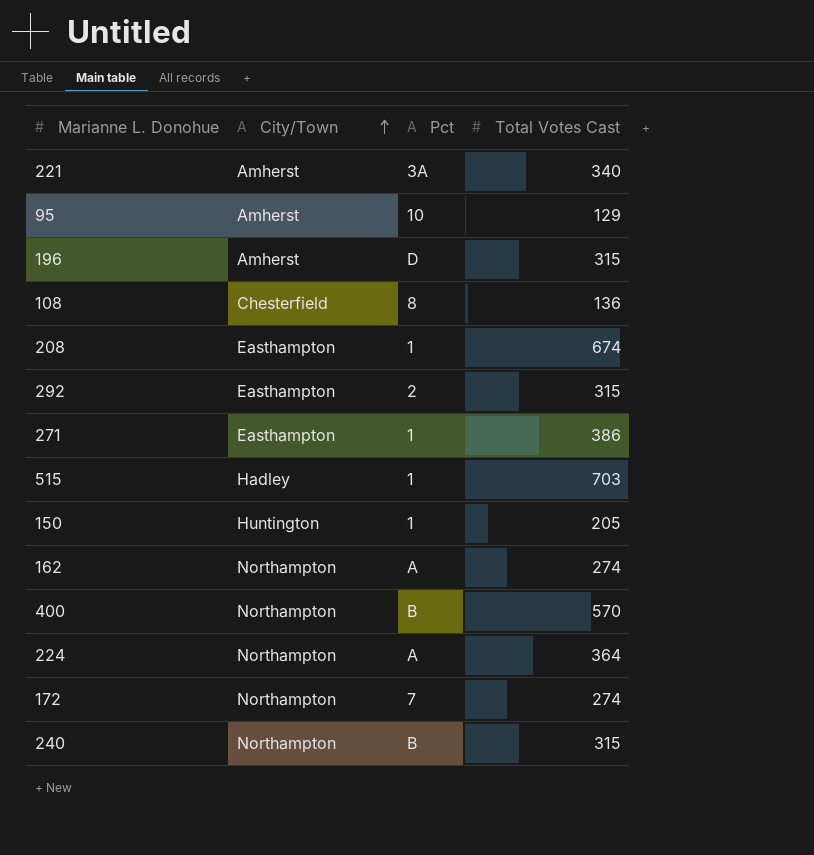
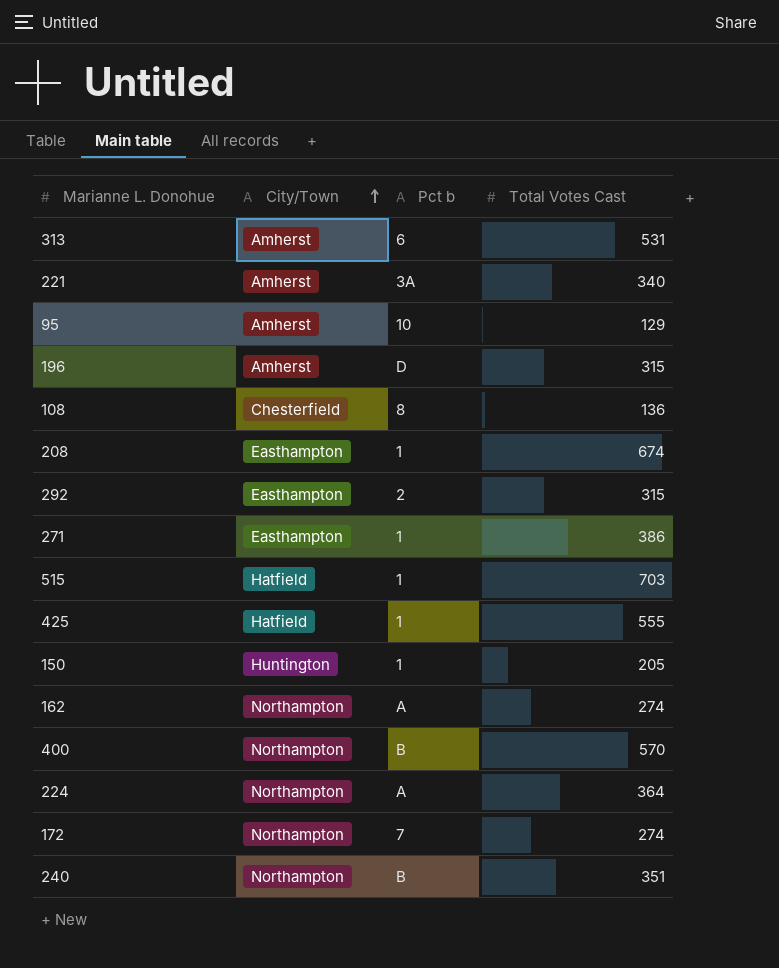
column name: Pct -> Pct b
row 313: none -> Amherst | 6 | 531
515 | City/Town: Hadley -> Hatfield
row 425: none -> Hatfield | 1 | 555
240 | Total Votes Cast: 315 -> 351

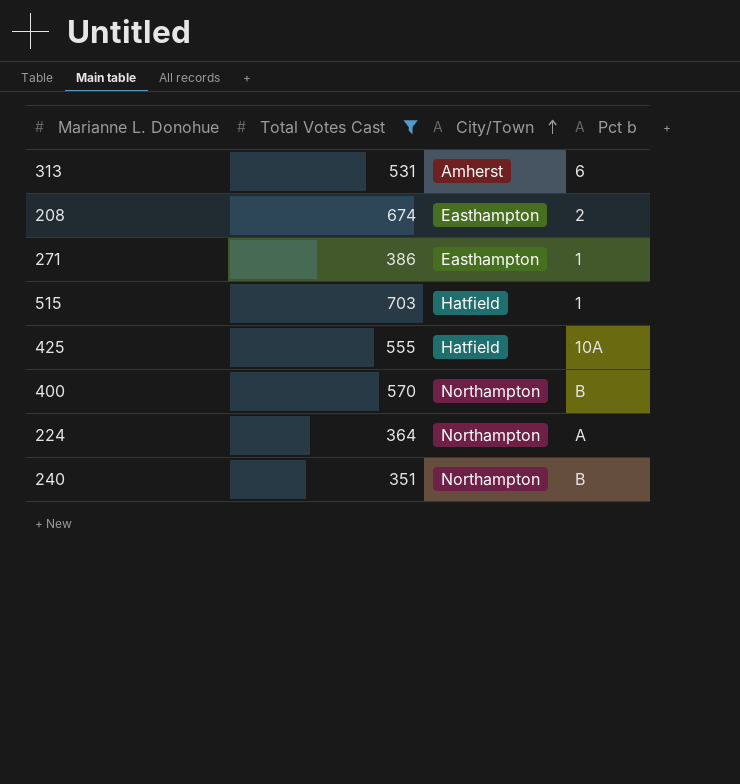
filter: none -> Total Votes Cast >= 351
column Total Votes Cast | position: 4 -> 2
208 | Pct b: 1 -> 2
425 | Pct b: 1 -> 10A

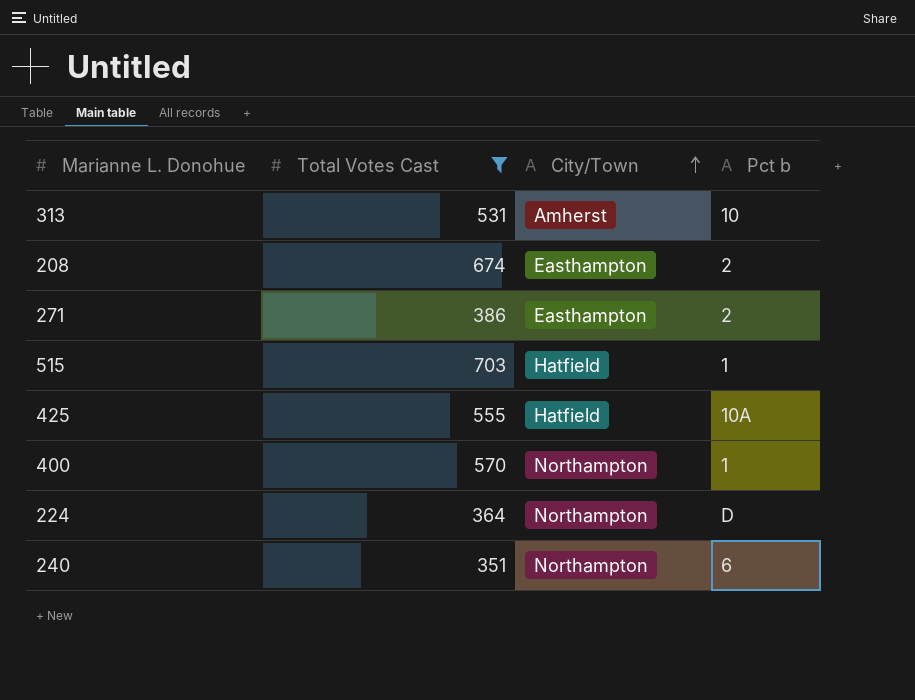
313 | Pct b: 6 -> 10
271 | Pct b: 1 -> 2
400 | Pct b: B -> 1
224 | Pct b: A -> D
240 | Pct b: B -> 6

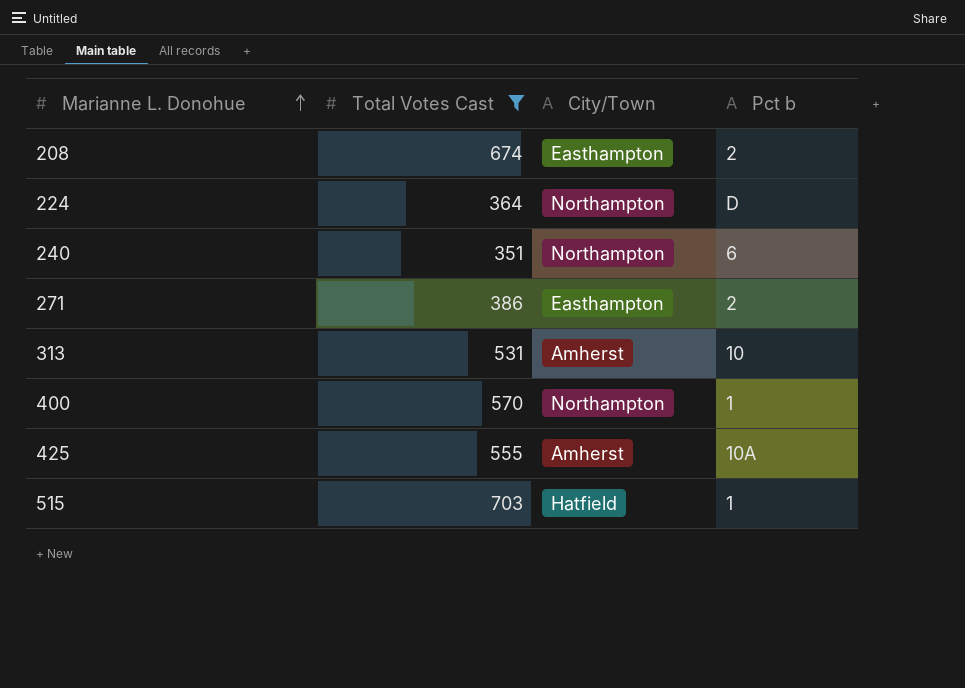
row order: City/Town ascending -> Marianne L. Donohue ascending
425 | City/Town: Hatfield -> Amherst

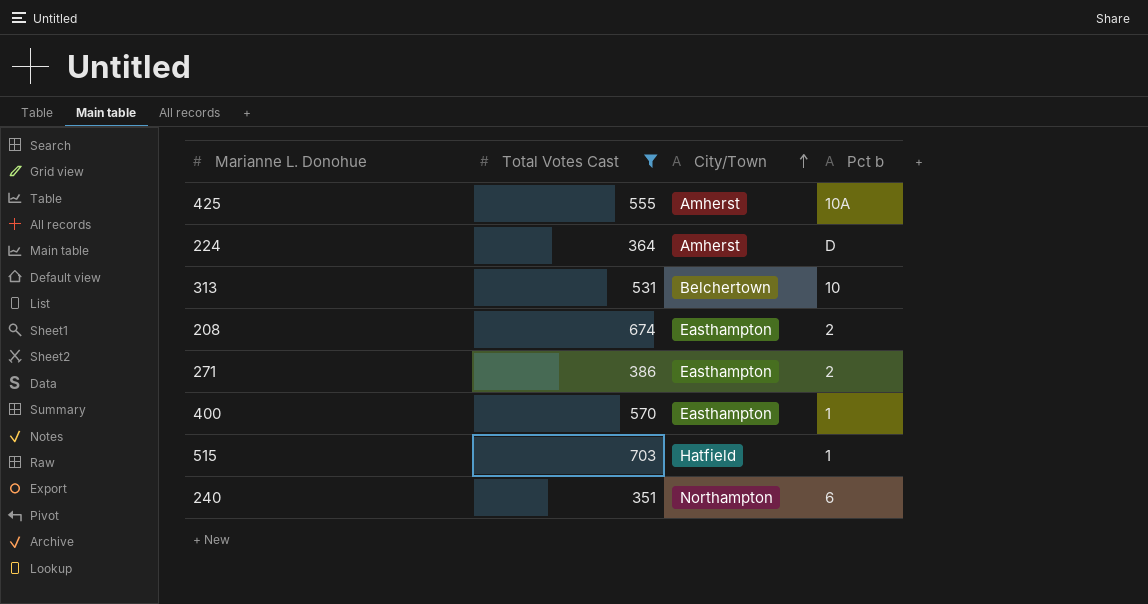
row order: Marianne L. Donohue ascending -> City/Town ascending
224 | City/Town: Northampton -> Amherst
313 | City/Town: Amherst -> Belchertown
400 | City/Town: Northampton -> Easthampton

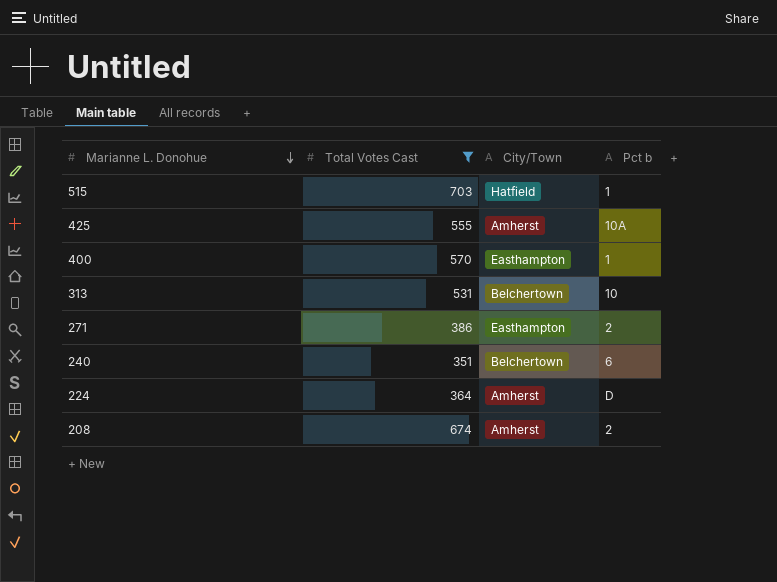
row order: City/Town ascending -> Marianne L. Donohue descending
240 | City/Town: Northampton -> Belchertown
208 | City/Town: Easthampton -> Amherst

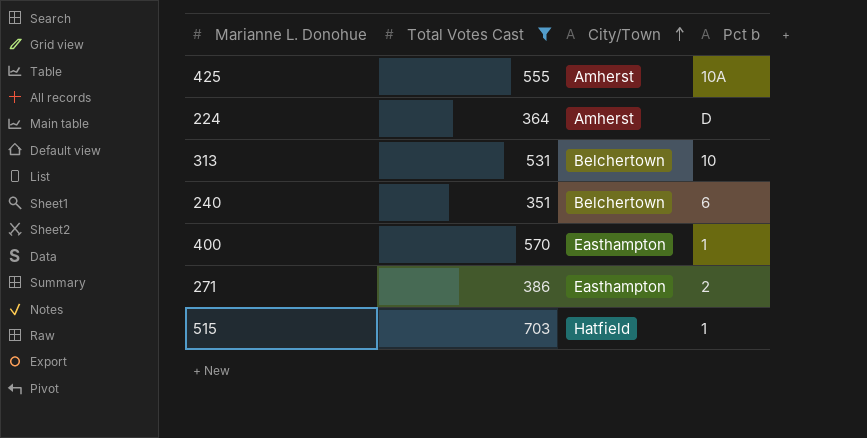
row order: Marianne L. Donohue descending -> City/Town ascending
row 208: 674 | Amherst | 2 -> none

